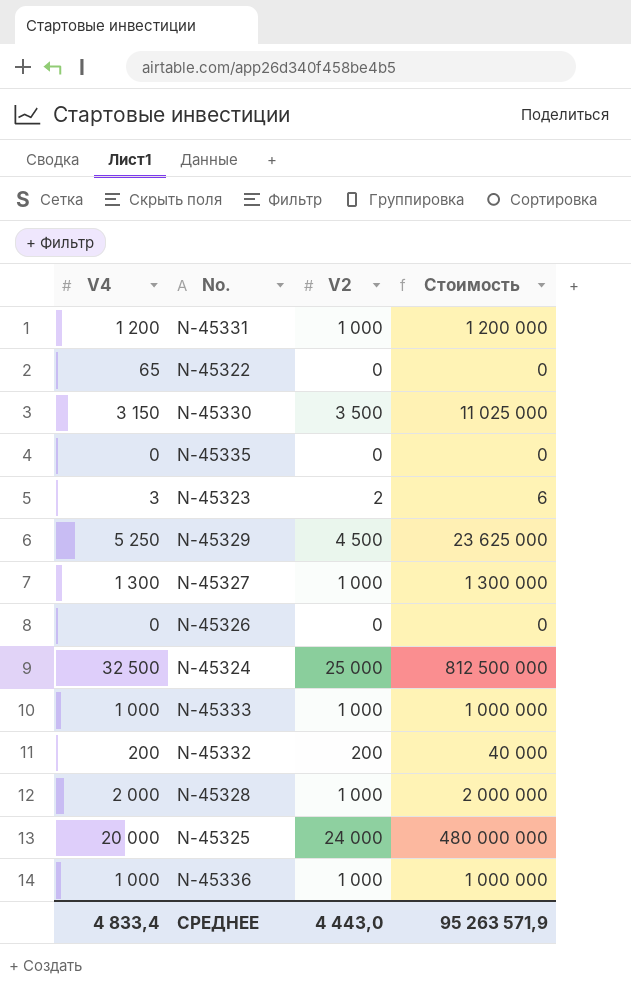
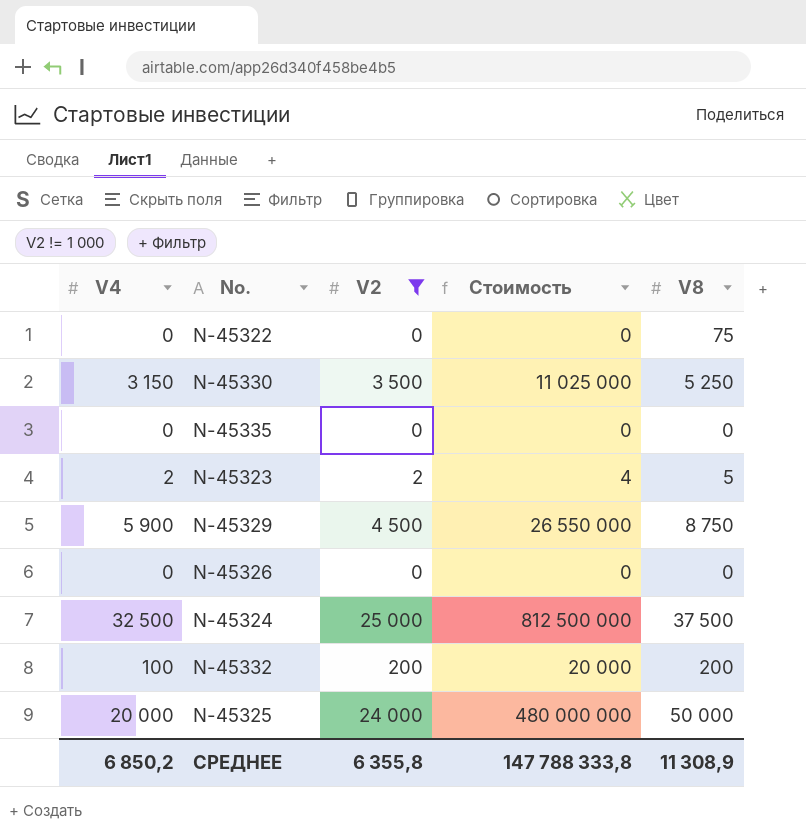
filter: none -> V2 != 1 000
column V8 | position: none -> 5
N-45322 | V4: 65 -> 0
N-45323 | V4: 3 -> 2
N-45323 | Стоимость: 6 -> 4
N-45329 | V4: 5 250 -> 5 900
N-45329 | Стоимость: 23 625 000 -> 26 550 000
N-45332 | V4: 200 -> 100
N-45332 | Стоимость: 40 000 -> 20 000
СРЕДНЕЕ | V4: 4 833,4 -> 6 850,2
СРЕДНЕЕ | V2: 4 443,0 -> 6 355,8
СРЕДНЕЕ | Стоимость: 95 263 571,9 -> 147 788 333,8

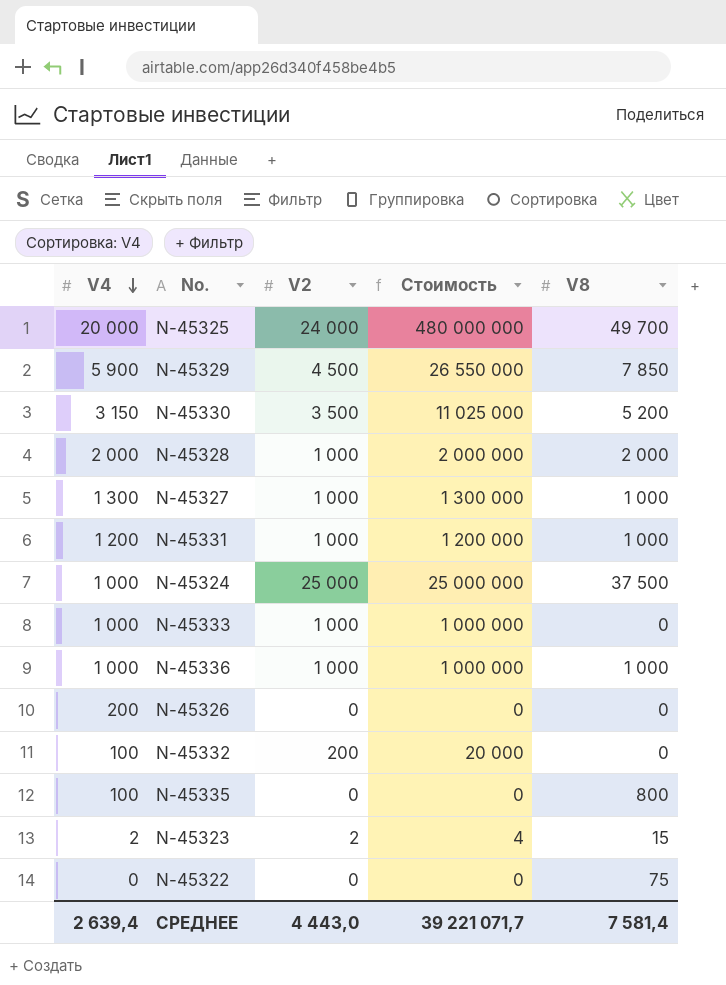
filter: V2 != 1 000 -> none
row order: none -> V4 descending
N-45325 | V8: 50 000 -> 49 700
N-45329 | V8: 8 750 -> 7 850
N-45330 | V8: 5 250 -> 5 200
N-45324 | V4: 32 500 -> 1 000
N-45324 | Стоимость: 812 500 000 -> 25 000 000
N-45326 | V4: 0 -> 200
N-45332 | V8: 200 -> 0
N-45335 | V4: 0 -> 100
N-45335 | V8: 0 -> 800
N-45323 | V8: 5 -> 15
СРЕДНЕЕ | V4: 6 850,2 -> 2 639,4
СРЕДНЕЕ | V2: 6 355,8 -> 4 443,0
СРЕДНЕЕ | Стоимость: 147 788 333,8 -> 39 221 071,7
СРЕДНЕЕ | V8: 11 308,9 -> 7 581,4

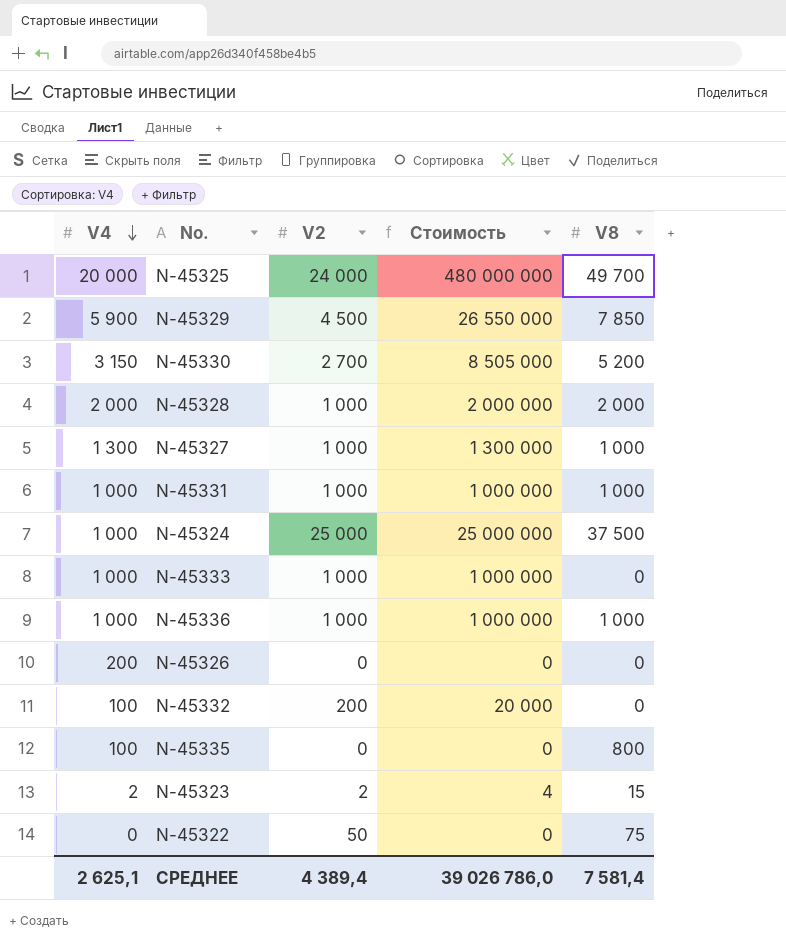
N-45330 | V2: 3 500 -> 2 700
N-45330 | Стоимость: 11 025 000 -> 8 505 000
N-45331 | V4: 1 200 -> 1 000
N-45331 | Стоимость: 1 200 000 -> 1 000 000
N-45322 | V2: 0 -> 50
СРЕДНЕЕ | V4: 2 639,4 -> 2 625,1
СРЕДНЕЕ | V2: 4 443,0 -> 4 389,4
СРЕДНЕЕ | Стоимость: 39 221 071,7 -> 39 026 786,0

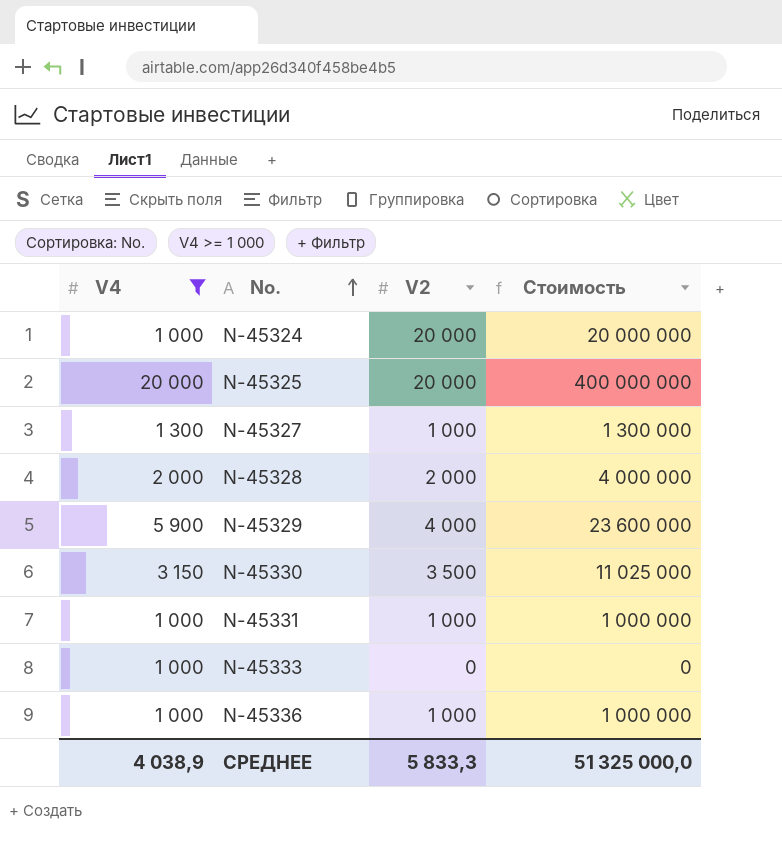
filter: none -> V4 >= 1 000
row order: V4 descending -> No. ascending
column V8 | position: 5 -> none
N-45324 | V2: 25 000 -> 20 000
N-45324 | Стоимость: 25 000 000 -> 20 000 000
N-45325 | V2: 24 000 -> 20 000
N-45325 | Стоимость: 480 000 000 -> 400 000 000
N-45328 | V2: 1 000 -> 2 000
N-45328 | Стоимость: 2 000 000 -> 4 000 000
N-45329 | V2: 4 500 -> 4 000
N-45329 | Стоимость: 26 550 000 -> 23 600 000
N-45330 | V2: 2 700 -> 3 500
N-45330 | Стоимость: 8 505 000 -> 11 025 000
N-45333 | V2: 1 000 -> 0
N-45333 | Стоимость: 1 000 000 -> 0
СРЕДНЕЕ | V4: 2 625,1 -> 4 038,9
СРЕДНЕЕ | V2: 4 389,4 -> 5 833,3
СРЕДНЕЕ | Стоимость: 39 026 786,0 -> 51 325 000,0

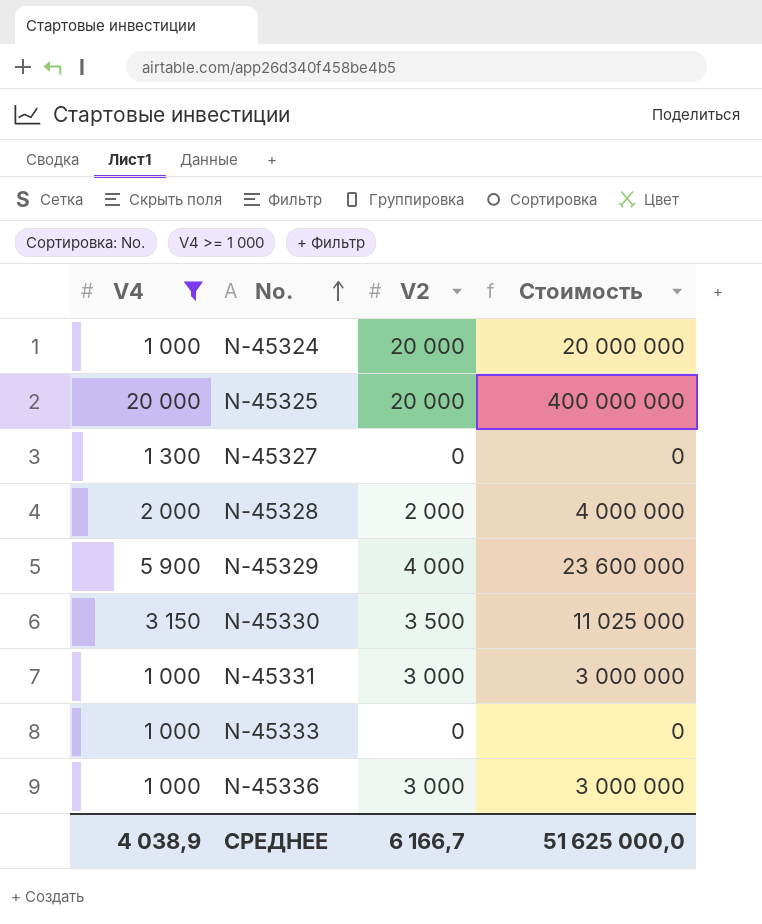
N-45327 | V2: 1 000 -> 0
N-45327 | Стоимость: 1 300 000 -> 0
N-45331 | V2: 1 000 -> 3 000
N-45331 | Стоимость: 1 000 000 -> 3 000 000
N-45336 | V2: 1 000 -> 3 000
N-45336 | Стоимость: 1 000 000 -> 3 000 000
СРЕДНЕЕ | V2: 5 833,3 -> 6 166,7
СРЕДНЕЕ | Стоимость: 51 325 000,0 -> 51 625 000,0

